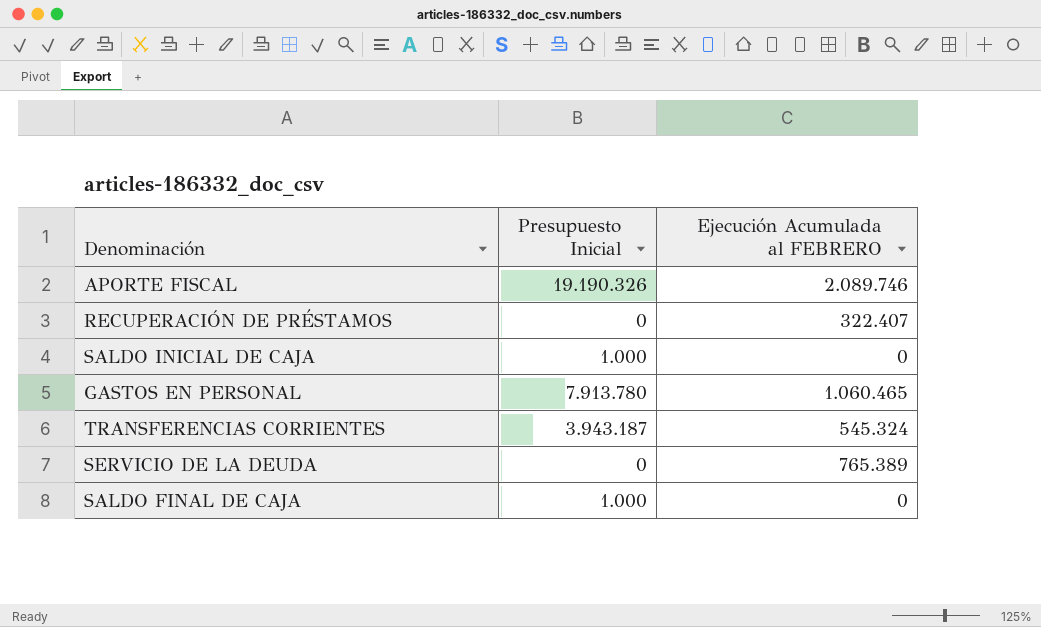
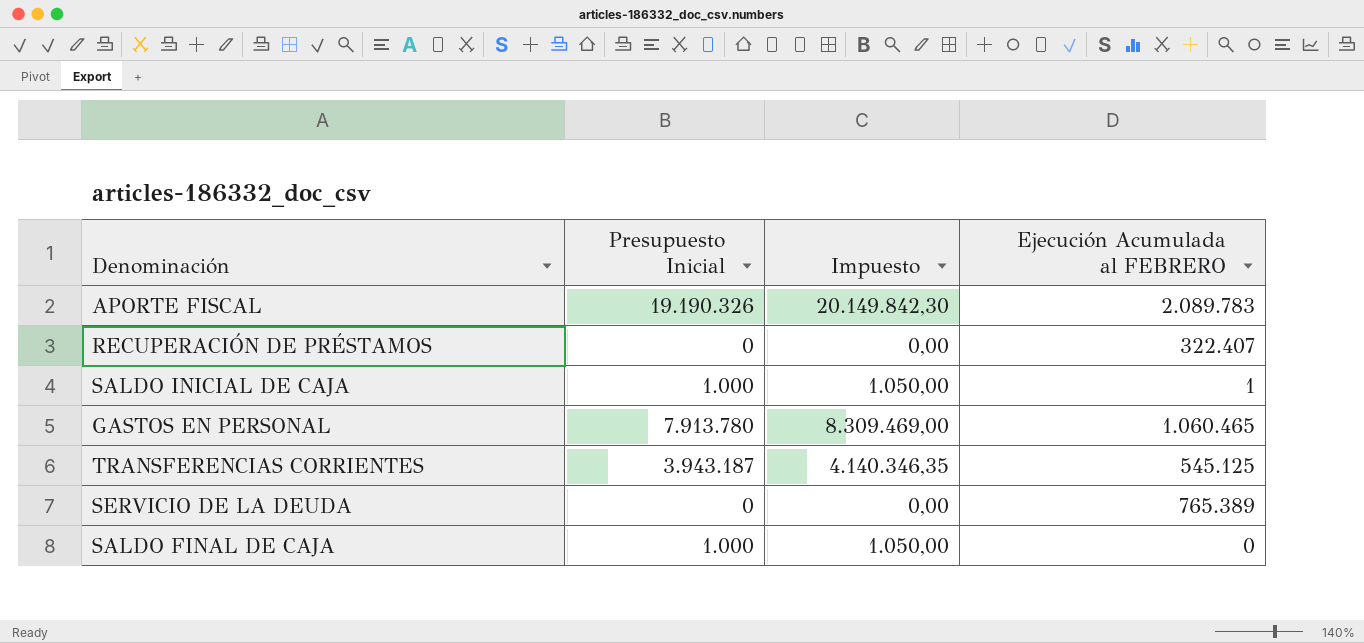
column Impuesto | formula: none -> [Presupuesto Inicial] * 1,05
APORTE FISCAL | Ejecución Acumulada al FEBRERO: 2.089.746 -> 2.089.783
SALDO INICIAL DE CAJA | Ejecución Acumulada al FEBRERO: 0 -> 1
TRANSFERENCIAS CORRIENTES | Ejecución Acumulada al FEBRERO: 545.324 -> 545.125

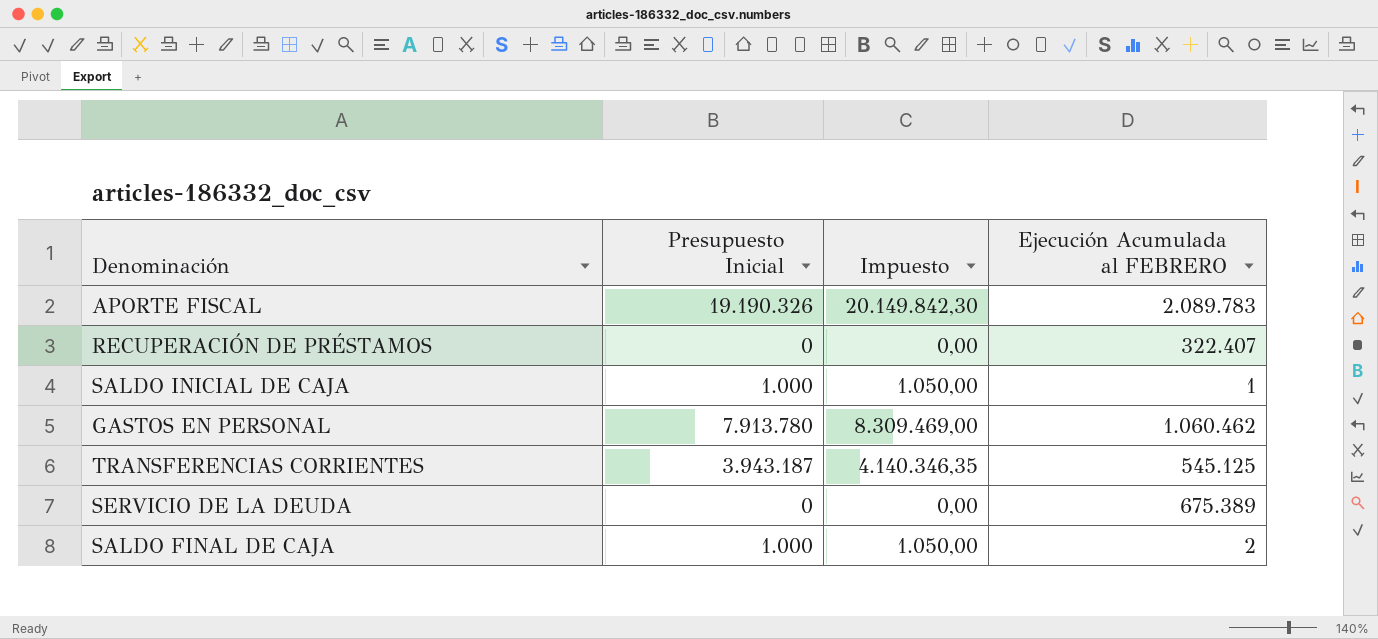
GASTOS EN PERSONAL | Ejecución Acumulada al FEBRERO: 1.060.465 -> 1.060.462
SERVICIO DE LA DEUDA | Ejecución Acumulada al FEBRERO: 765.389 -> 675.389
SALDO FINAL DE CAJA | Ejecución Acumulada al FEBRERO: 0 -> 2

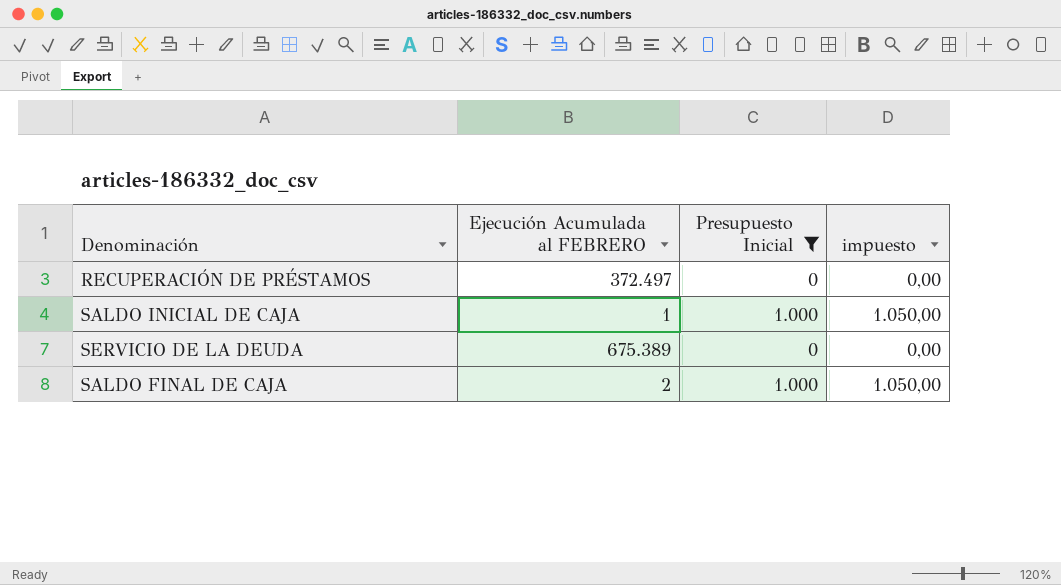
filter: none -> Presupuesto Inicial <= 1.000
column Ejecución Acumulada al FEBRERO | position: 4 -> 2
column name: Impuesto -> impuesto
RECUPERACIÓN DE PRÉSTAMOS | Ejecución Acumulada al FEBRERO: 322.407 -> 372.497

